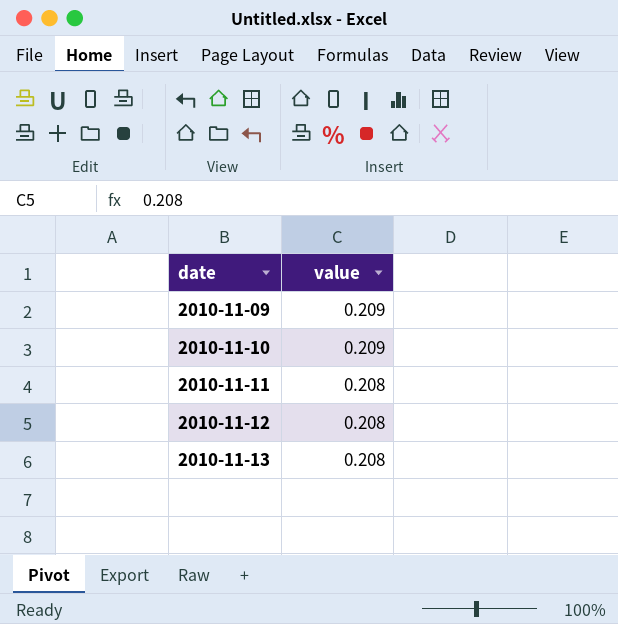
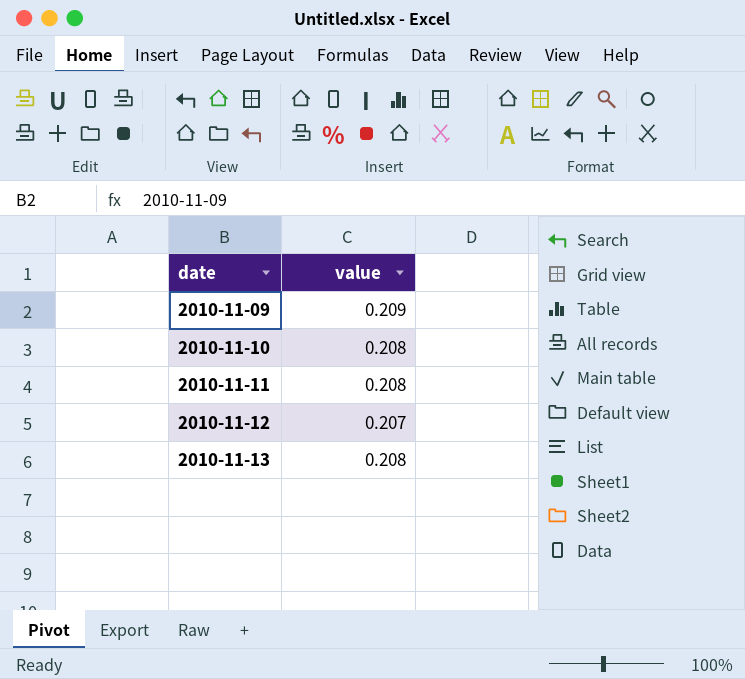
2010-11-10 | value: 0.209 -> 0.208
2010-11-12 | value: 0.208 -> 0.207

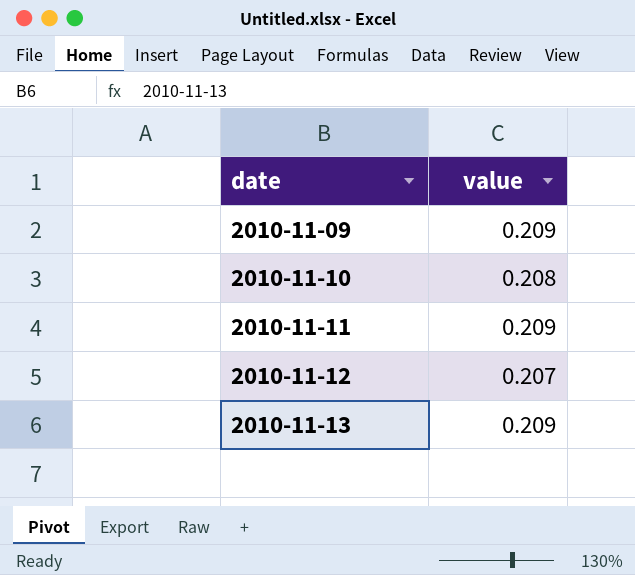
2010-11-11 | value: 0.208 -> 0.209
2010-11-13 | value: 0.208 -> 0.209

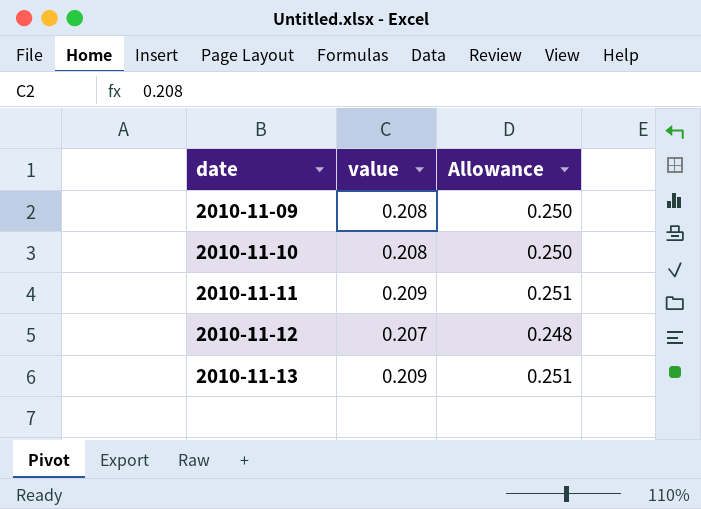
column Allowance | formula: none -> [value] * 1.2
2010-11-09 | value: 0.209 -> 0.208

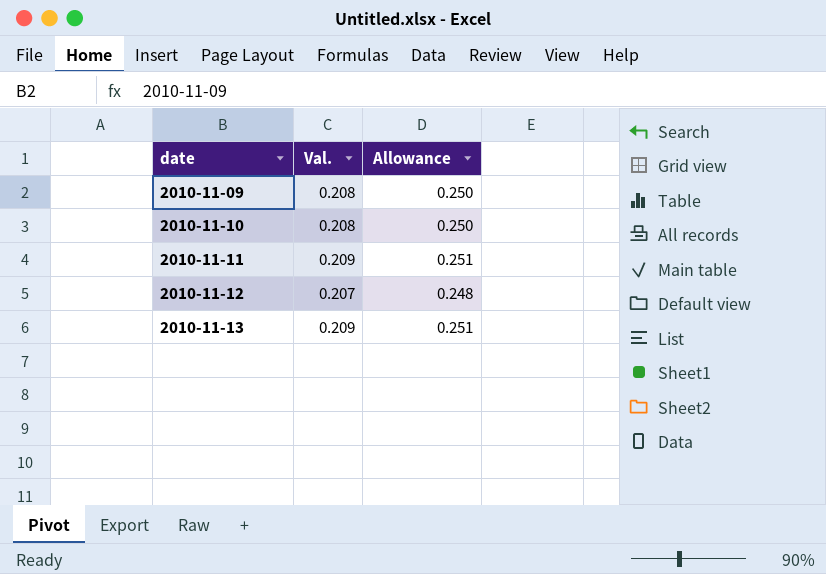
column name: value -> Val.

